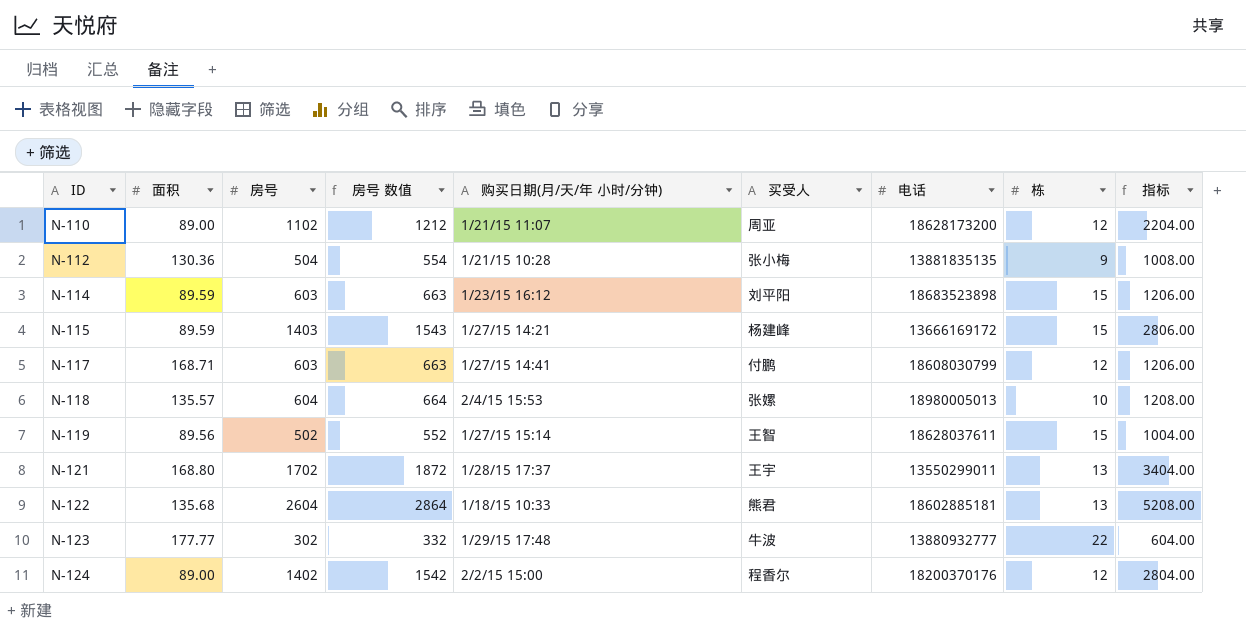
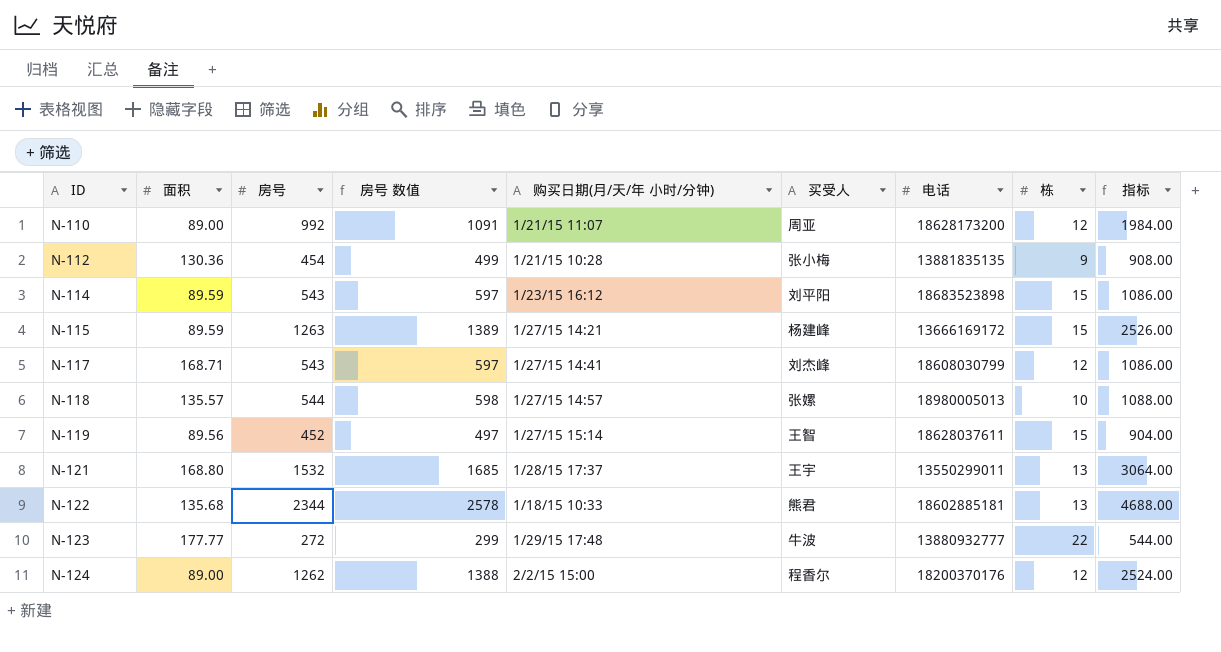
N-110 | 房号: 1102 -> 992
N-110 | 房号 数值: 1212 -> 1091
N-110 | 指标: 2204.00 -> 1984.00
N-112 | 房号: 504 -> 454
N-112 | 房号 数值: 554 -> 499
N-112 | 指标: 1008.00 -> 908.00
N-114 | 房号: 603 -> 543
N-114 | 房号 数值: 663 -> 597
N-114 | 指标: 1206.00 -> 1086.00
N-115 | 房号: 1403 -> 1263
N-115 | 房号 数值: 1543 -> 1389
N-115 | 指标: 2806.00 -> 2526.00
N-117 | 房号: 603 -> 543
N-117 | 房号 数值: 663 -> 597
N-117 | 买受人: 付鹏 -> 刘杰峰
N-117 | 指标: 1206.00 -> 1086.00
N-118 | 房号: 604 -> 544
N-118 | 房号 数值: 664 -> 598
N-118 | 购买日期(月/天/年 小时/分钟): 2/4/15 15:53 -> 1/27/15 14:57
N-118 | 指标: 1208.00 -> 1088.00
N-119 | 房号: 502 -> 452
N-119 | 房号 数值: 552 -> 497
N-119 | 指标: 1004.00 -> 904.00
N-121 | 房号: 1702 -> 1532
N-121 | 房号 数值: 1872 -> 1685
N-121 | 指标: 3404.00 -> 3064.00
N-122 | 房号: 2604 -> 2344
N-122 | 房号 数值: 2864 -> 2578
N-122 | 指标: 5208.00 -> 4688.00
N-123 | 房号: 302 -> 272
N-123 | 房号 数值: 332 -> 299
N-123 | 指标: 604.00 -> 544.00
N-124 | 房号: 1402 -> 1262
N-124 | 房号 数值: 1542 -> 1388
N-124 | 指标: 2804.00 -> 2524.00

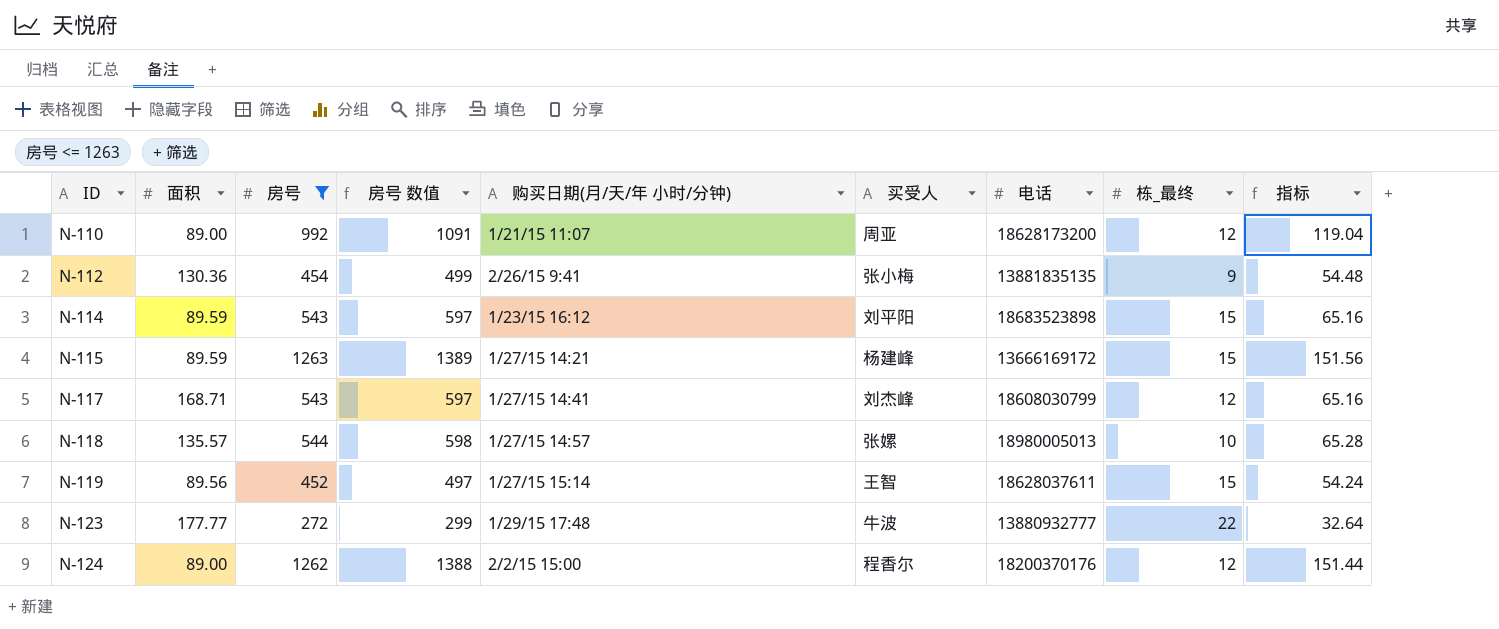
filter: none -> 房号 <= 1263
column name: 栋 -> 栋_最终
column 指标 | formula: [房号] * 2 -> [房号] * 0.12
N-112 | 购买日期(月/天/年 小时/分钟): 1/21/15 10:28 -> 2/26/15 9:41

